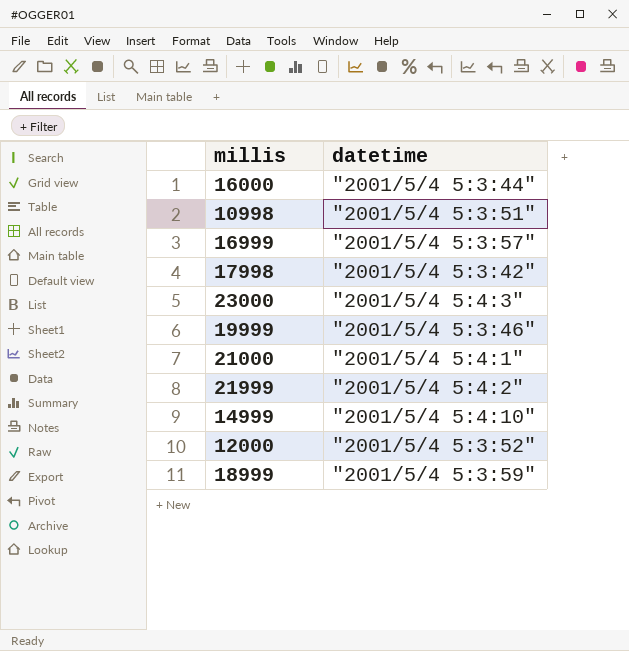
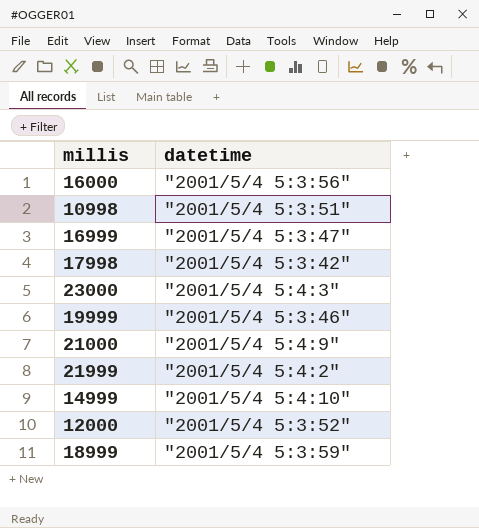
16000 | datetime: "2001/5/4 5:3:44" -> "2001/5/4 5:3:56"
16999 | datetime: "2001/5/4 5:3:57" -> "2001/5/4 5:3:47"
21000 | datetime: "2001/5/4 5:4:1" -> "2001/5/4 5:4:9"

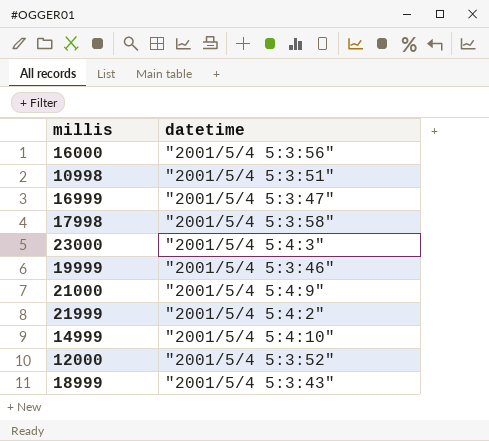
17998 | datetime: "2001/5/4 5:3:42" -> "2001/5/4 5:3:58"
18999 | datetime: "2001/5/4 5:3:59" -> "2001/5/4 5:3:43"

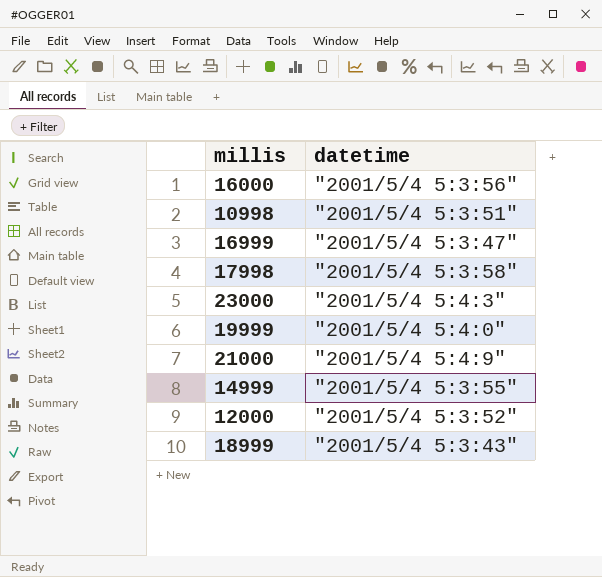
row 21999: "2001/5/4 5:4:2" -> none
19999 | datetime: "2001/5/4 5:3:46" -> "2001/5/4 5:4:0"
14999 | datetime: "2001/5/4 5:4:10" -> "2001/5/4 5:3:55"

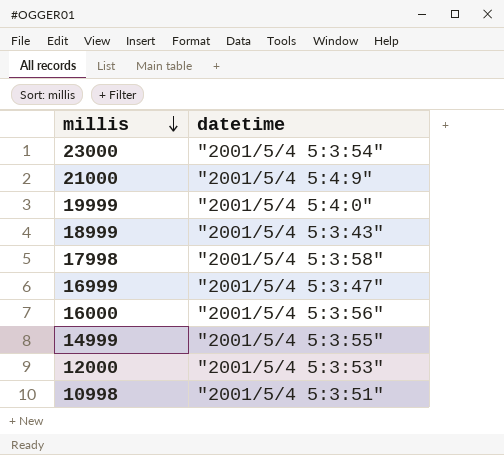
row order: none -> millis descending
23000 | datetime: "2001/5/4 5:4:3" -> "2001/5/4 5:3:54"
12000 | datetime: "2001/5/4 5:3:52" -> "2001/5/4 5:3:53"

